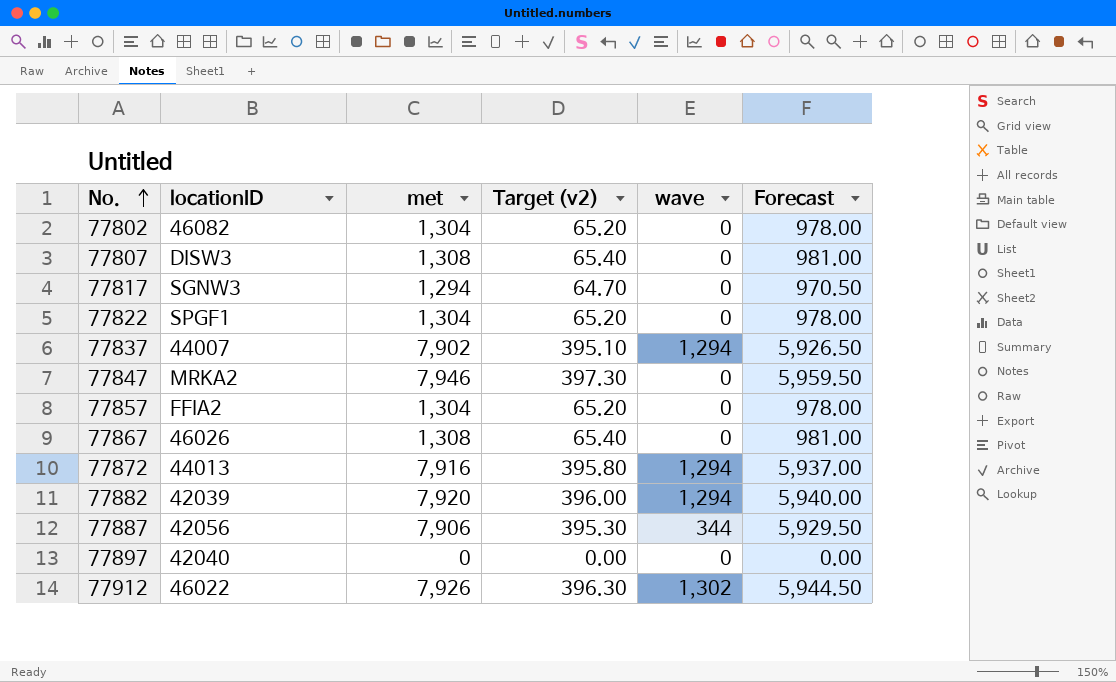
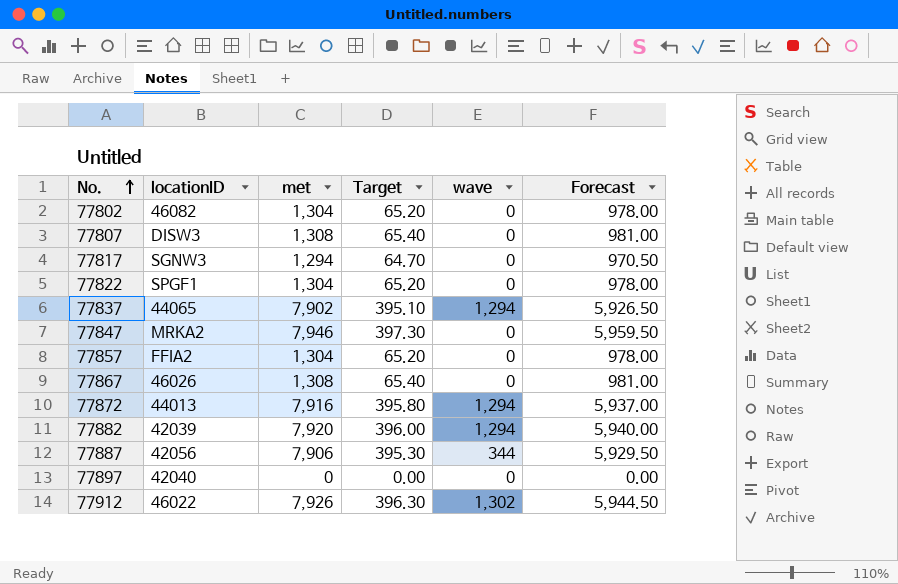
column name: Target (v2) -> Target
77837 | locationID: 44007 -> 44065

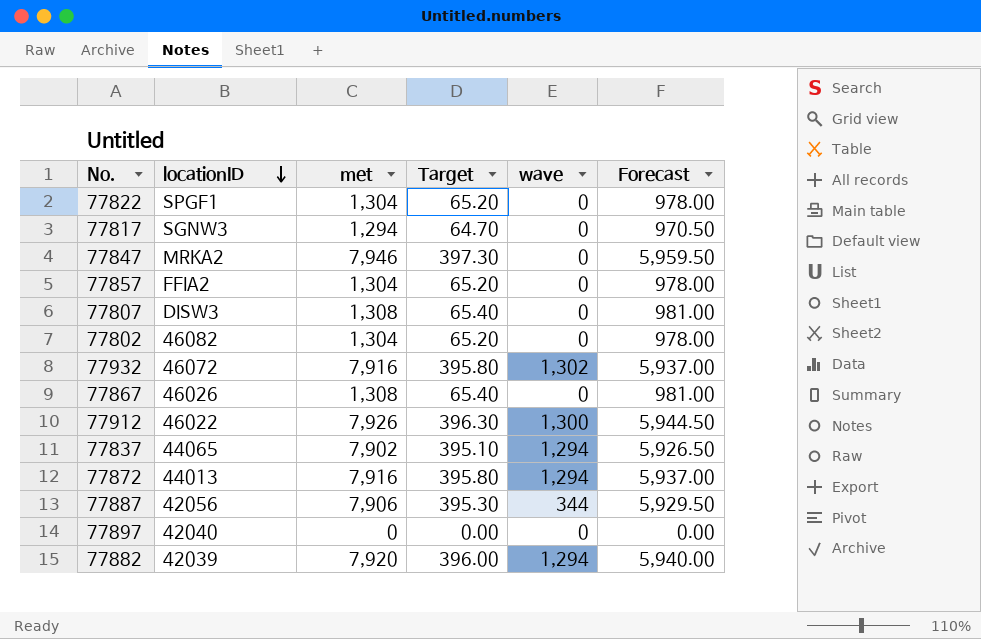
row order: No. ascending -> locationID descending
row 77932: none -> 46072 | 7,916 | 395.80 | 1,302 | 5,937.00
77912 | wave: 1,302 -> 1,300

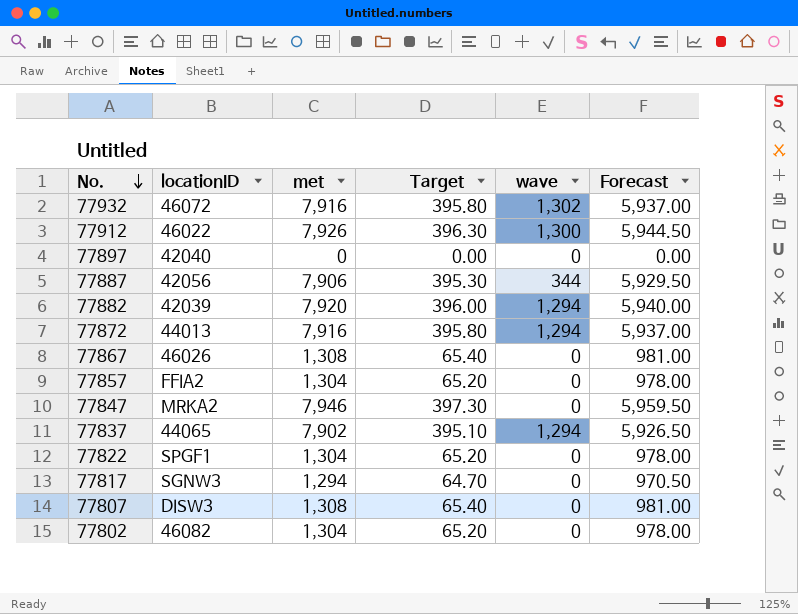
row order: locationID descending -> No. descending

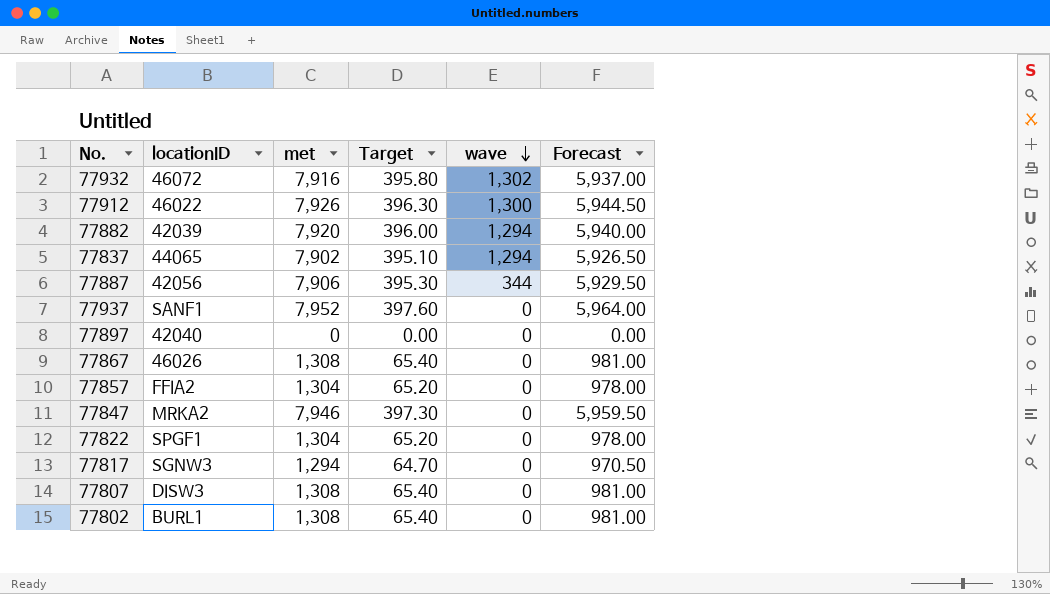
row order: No. descending -> wave descending
row 77872: 44013 | 7,916 | 395.80 | 1,294 | 5,937.00 -> none
row 77937: none -> SANF1 | 7,952 | 397.60 | 0 | 5,964.00
77802 | locationID: 46082 -> BURL1
77802 | met: 1,304 -> 1,308
77802 | Target: 65.20 -> 65.40
77802 | Forecast: 978.00 -> 981.00

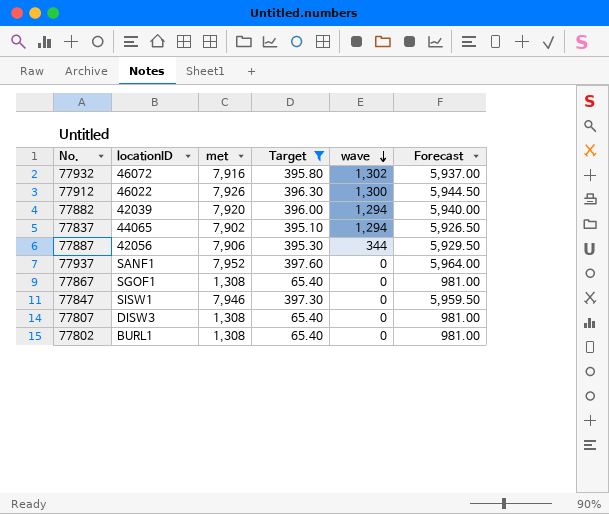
filter: none -> Target >= 65.40
77867 | locationID: 46026 -> SGOF1
77847 | locationID: MRKA2 -> SISW1

